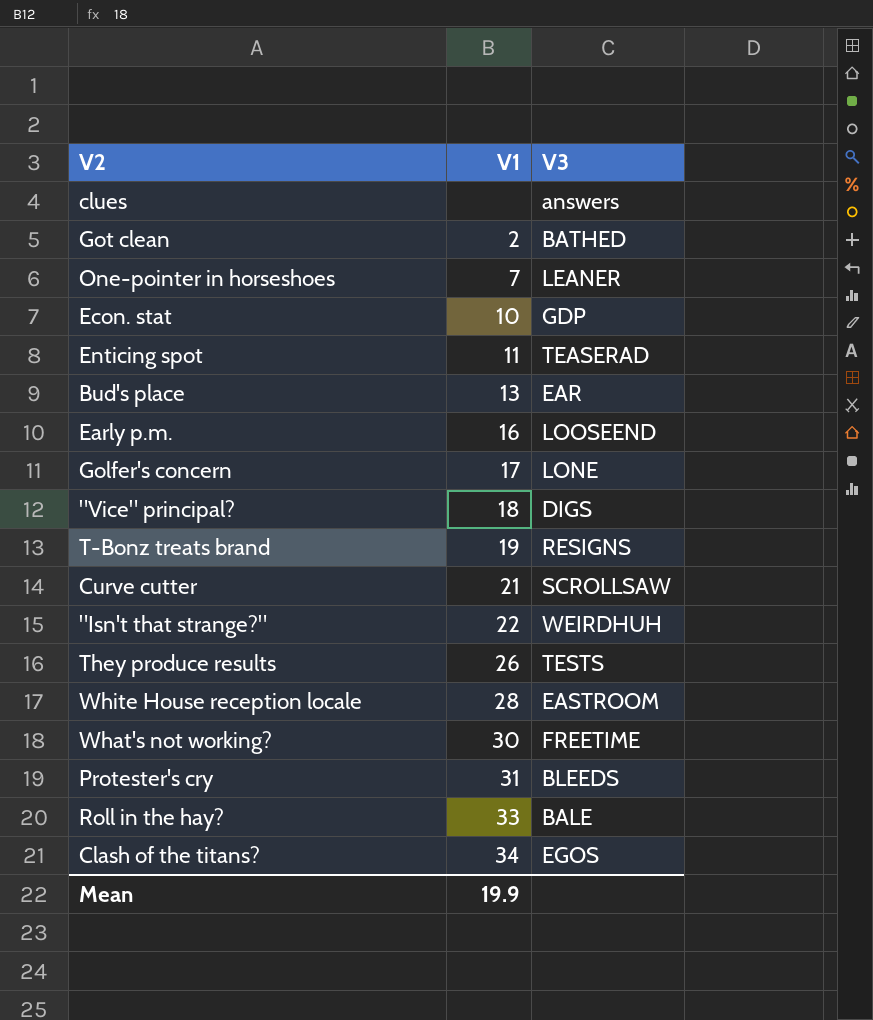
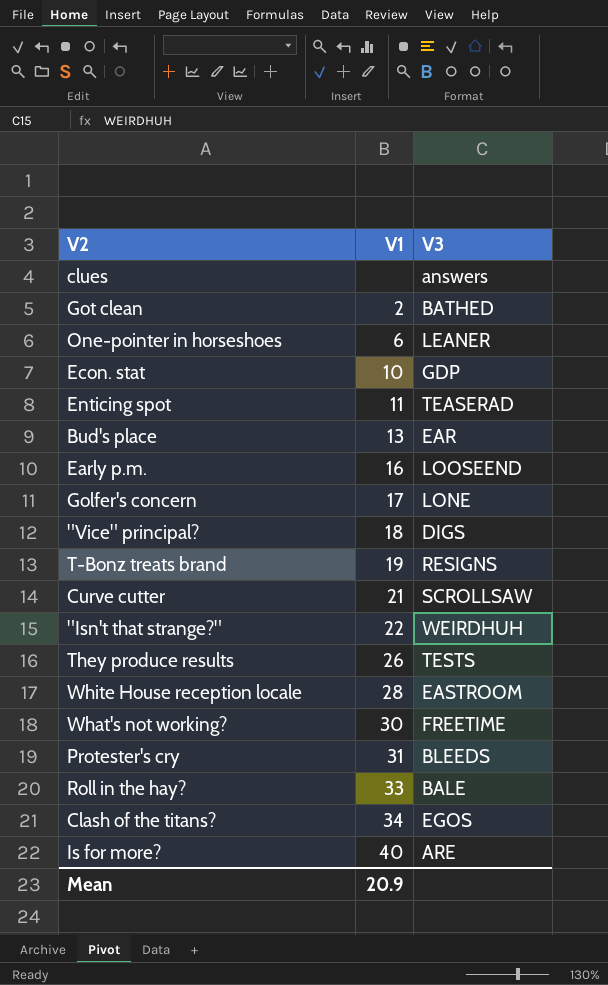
One-pointer in horseshoes | V1: 7 -> 6
row Is for more?: none -> 40 | ARE
Mean | V1: 19.9 -> 20.9

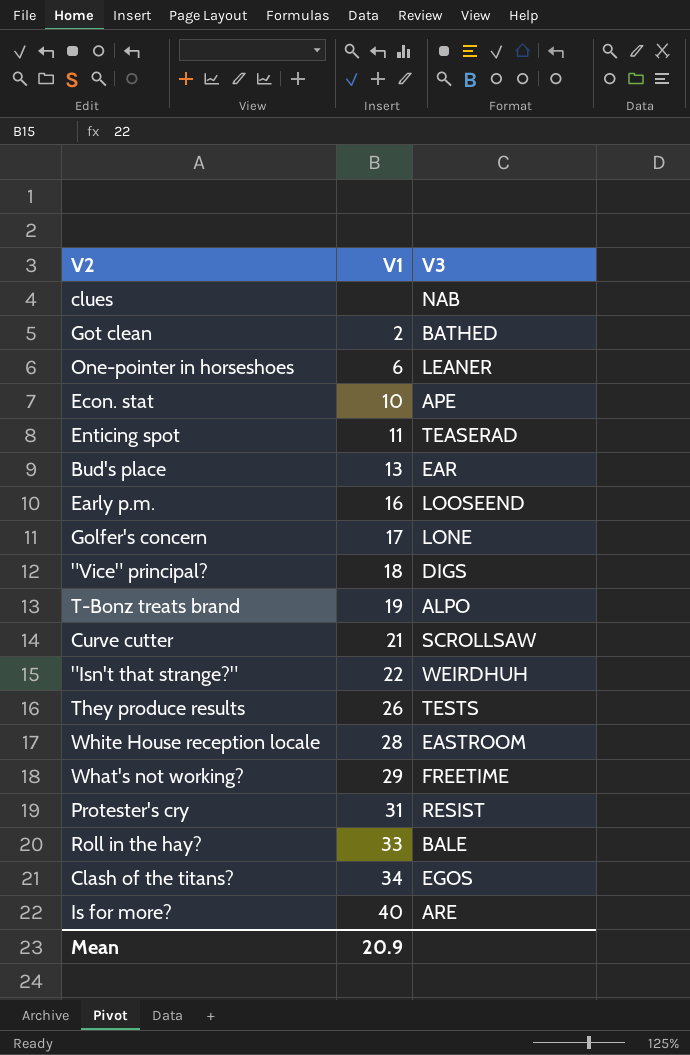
clues | V3: answers -> NAB
Econ. stat | V3: GDP -> APE
T-Bonz treats brand | V3: RESIGNS -> ALPO
What's not working? | V1: 30 -> 29
Protester's cry | V3: BLEEDS -> RESIST

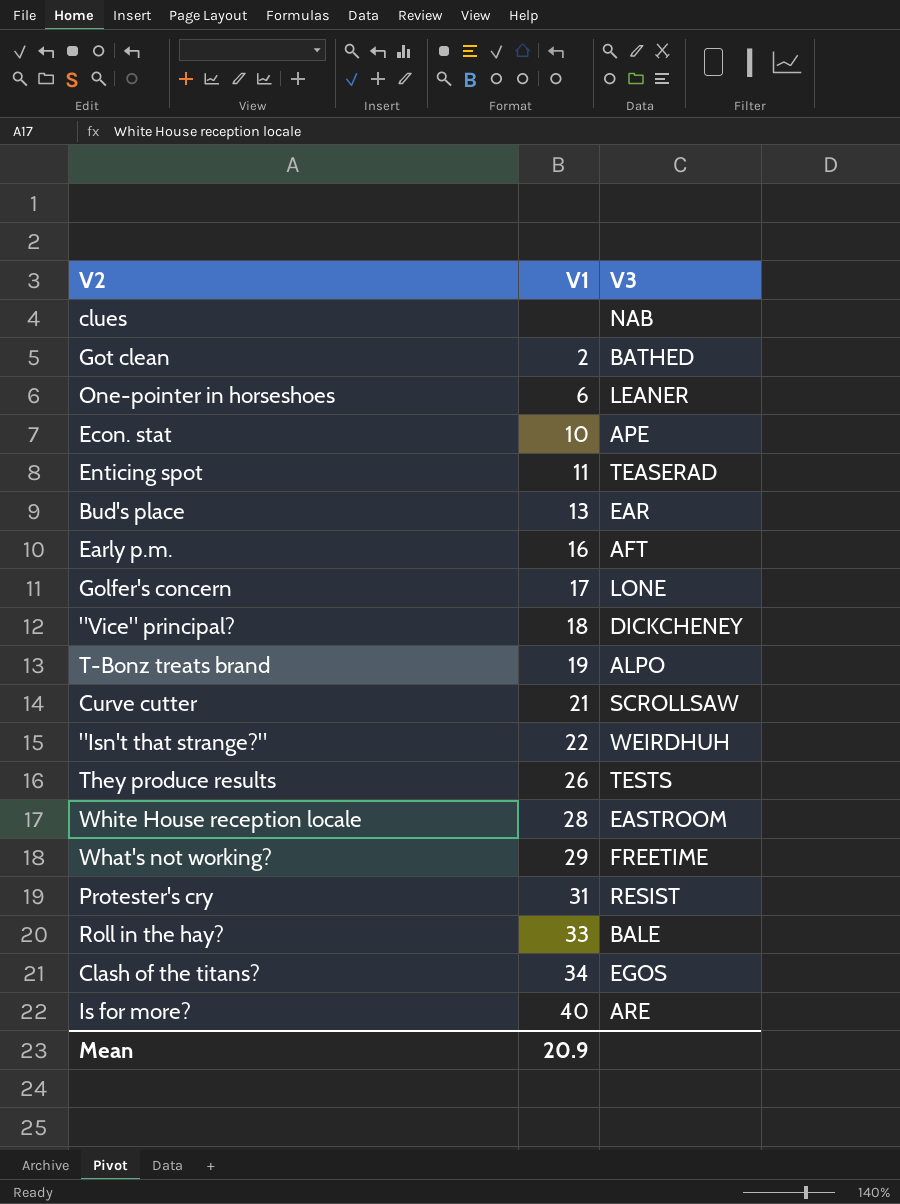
Early p.m. | V3: LOOSEEND -> AFT
"Vice" principal? | V3: DIGS -> DICKCHENEY

